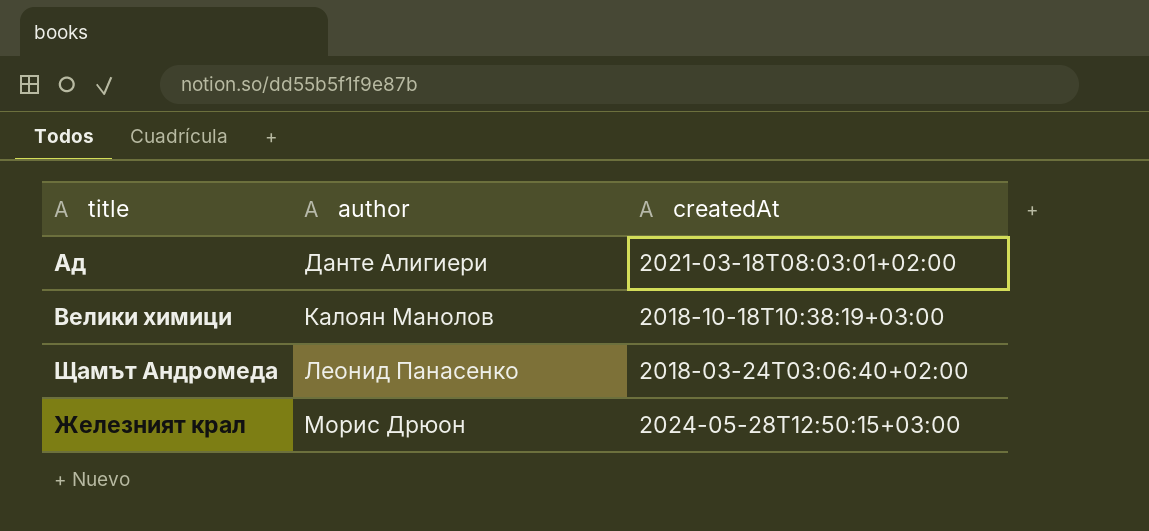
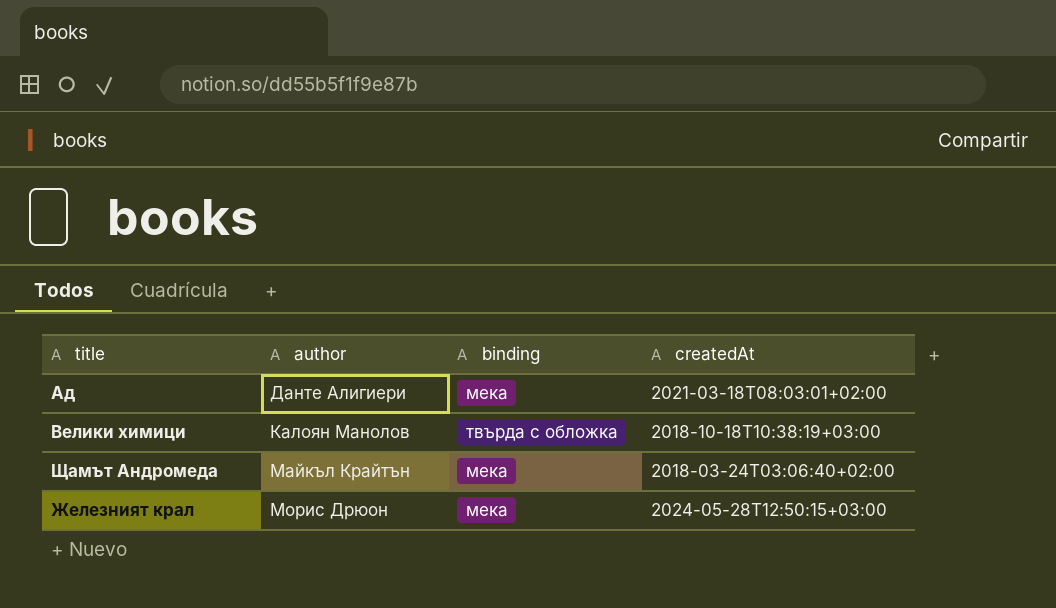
column binding | position: none -> 3
Щамът Андромеда | author: Леонид Панасенко -> Майкъл Крайтън

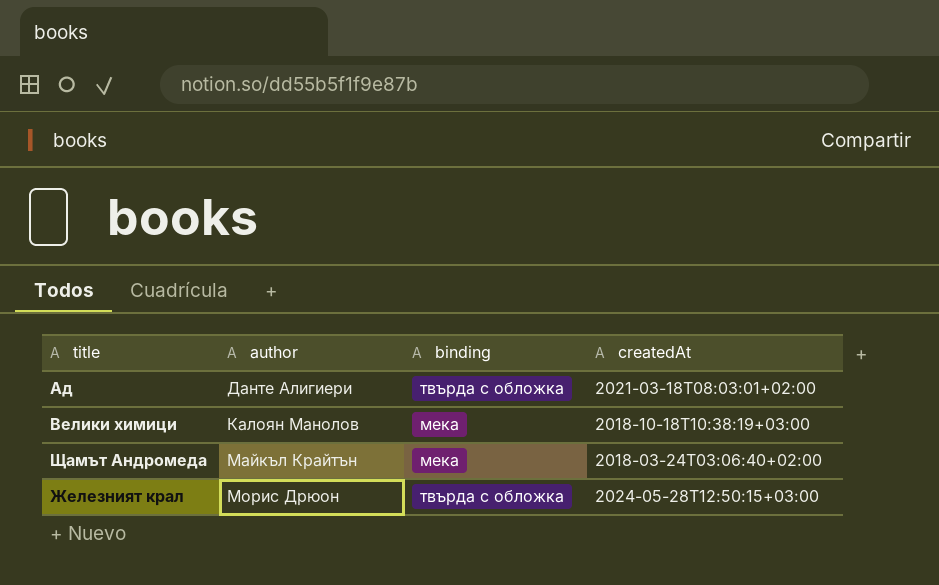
Ад | binding: мека -> твърда с обложка
Велики химици | binding: твърда с обложка -> мека
Железният крал | binding: мека -> твърда с обложка

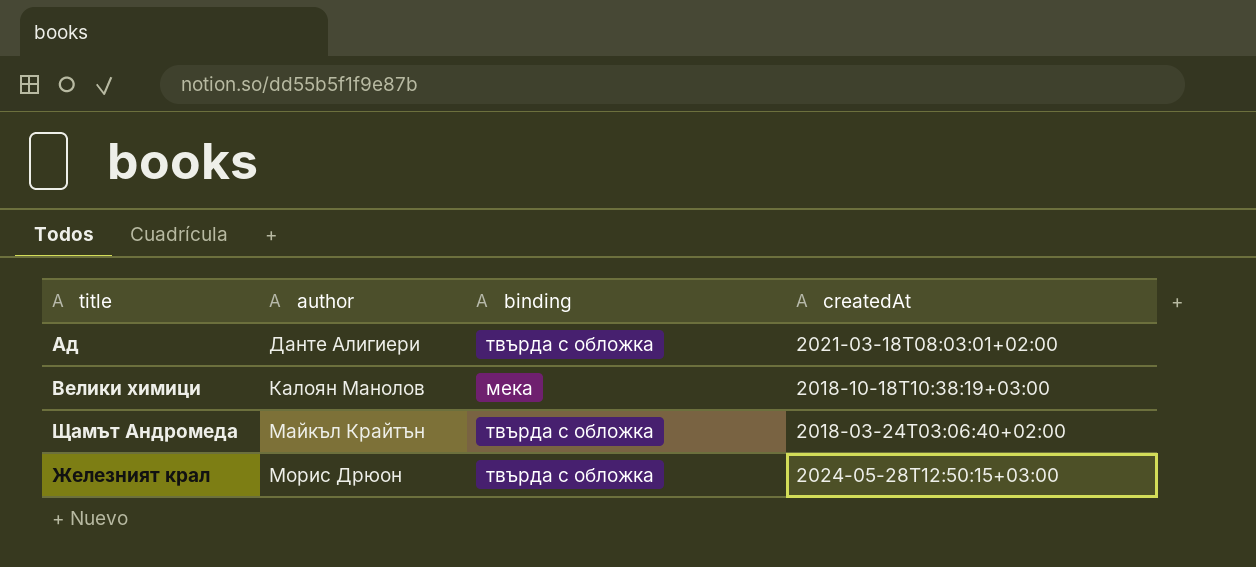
Щамът Андромеда | binding: мека -> твърда с обложка

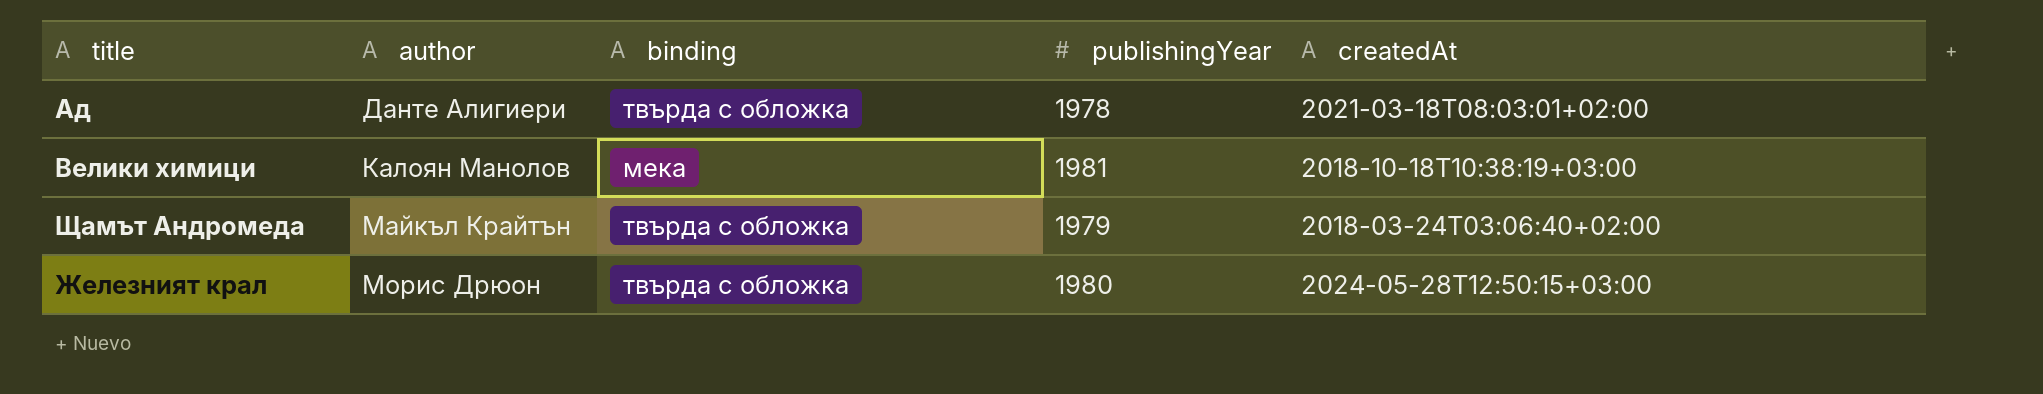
column publishingYear | position: none -> 4

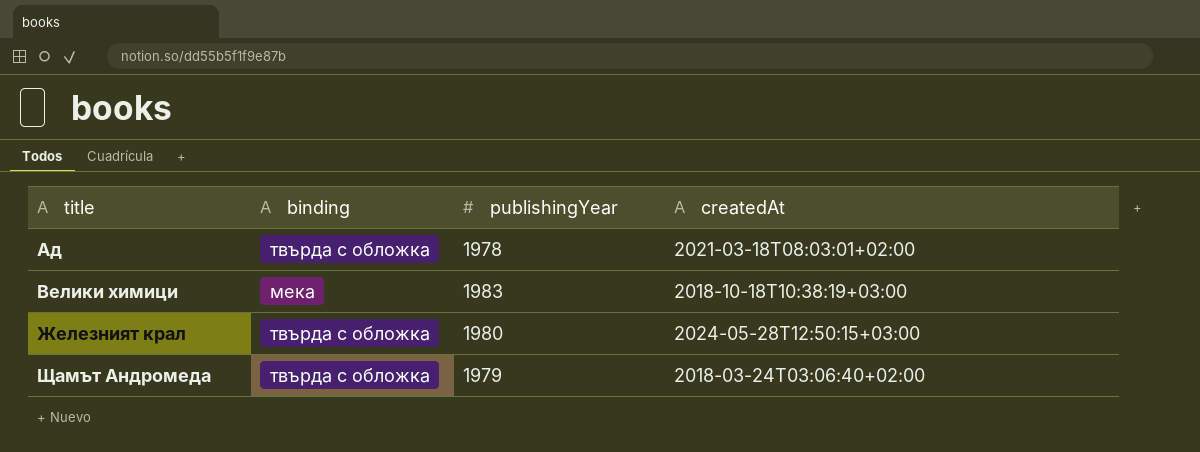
row order: author ascending -> title ascending
column author | position: 2 -> none
Велики химици | publishingYear: 1981 -> 1983

